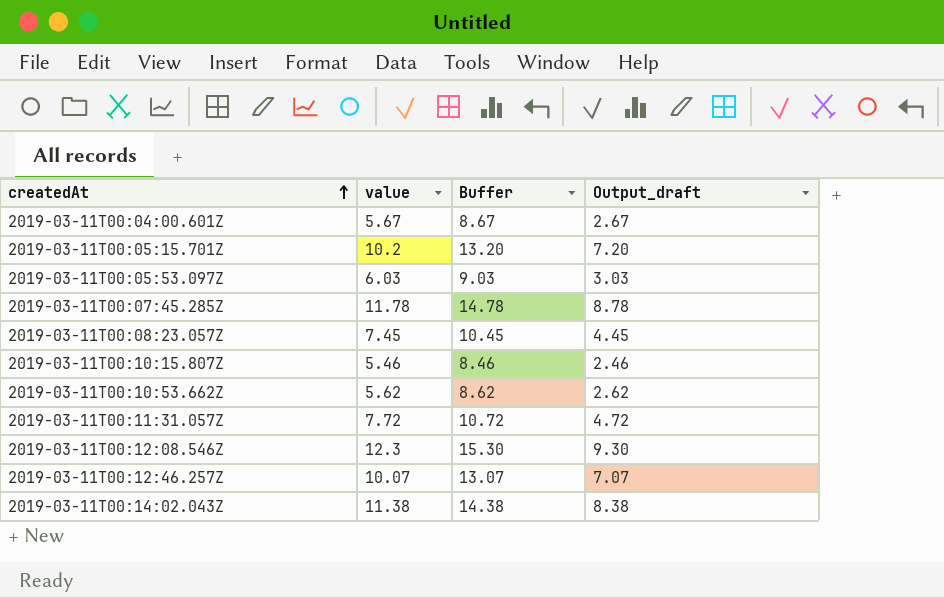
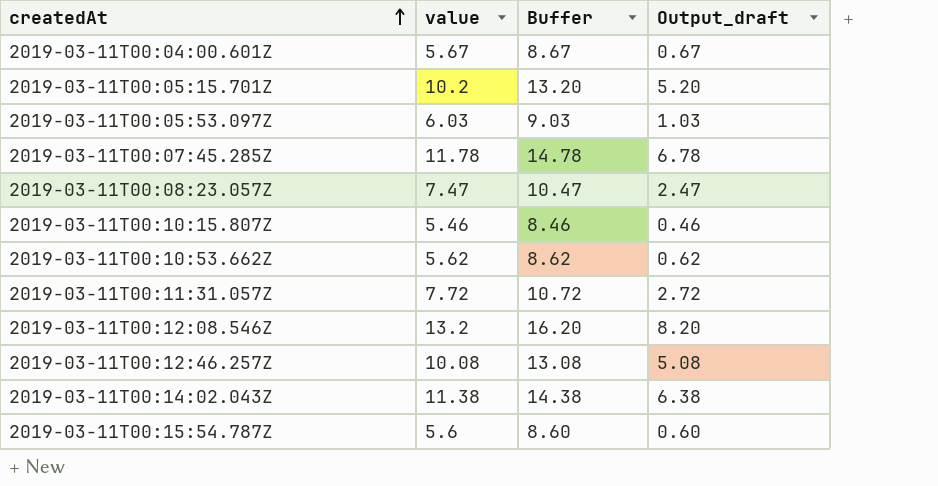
column Output_draft | formula: [value] - 3 -> [value] - 5
2019-03-11T00:08:23.057Z | value: 7.45 -> 7.47
2019-03-11T00:08:23.057Z | Buffer: 10.45 -> 10.47
2019-03-11T00:12:08.546Z | value: 12.3 -> 13.2
2019-03-11T00:12:08.546Z | Buffer: 15.30 -> 16.20
2019-03-11T00:12:46.257Z | value: 10.07 -> 10.08
2019-03-11T00:12:46.257Z | Buffer: 13.07 -> 13.08
row 2019-03-11T00:15:54.787Z: none -> 5.6 | 8.60 | 0.60

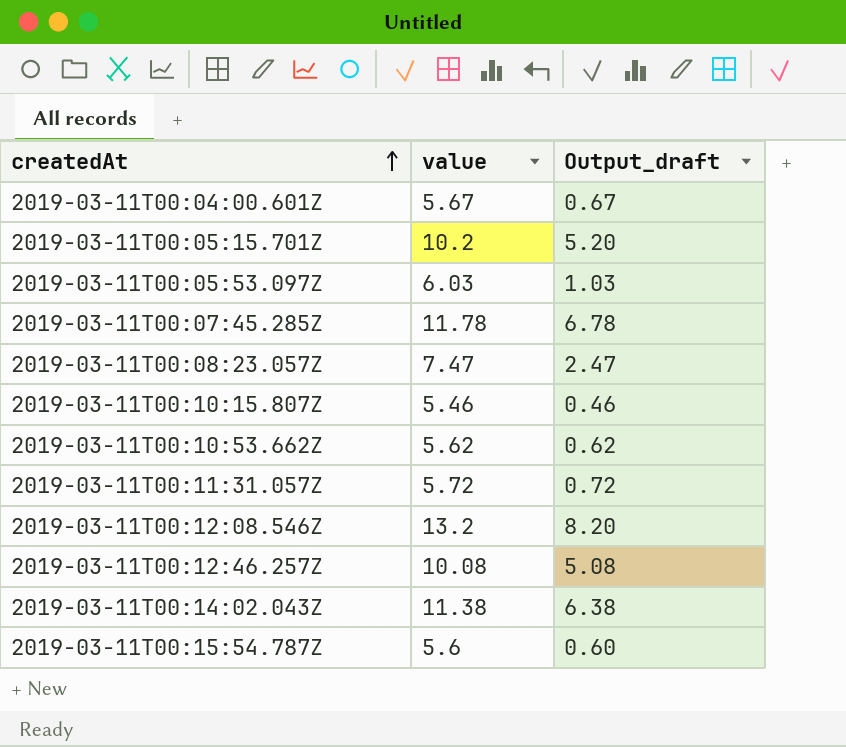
column Buffer | formula: [value] + 3 -> none
2019-03-11T00:11:31.057Z | value: 7.72 -> 5.72
2019-03-11T00:11:31.057Z | Output_draft: 2.72 -> 0.72

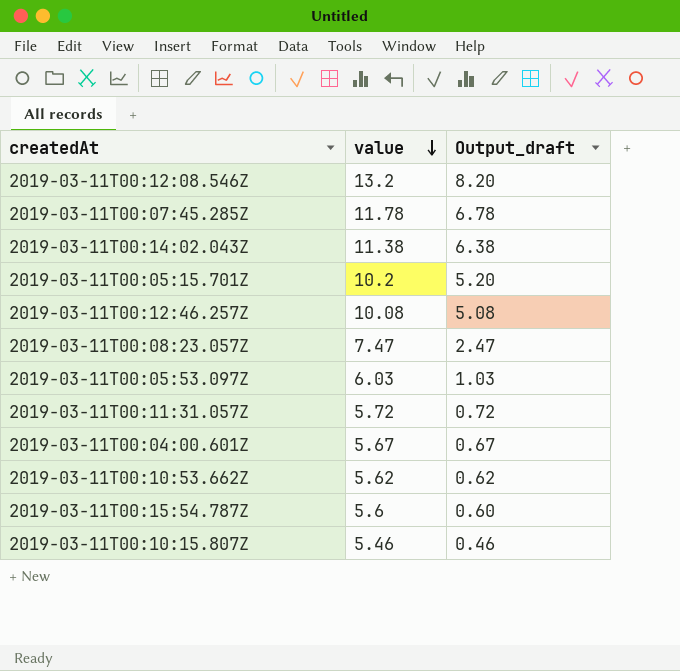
row order: createdAt ascending -> value descending

